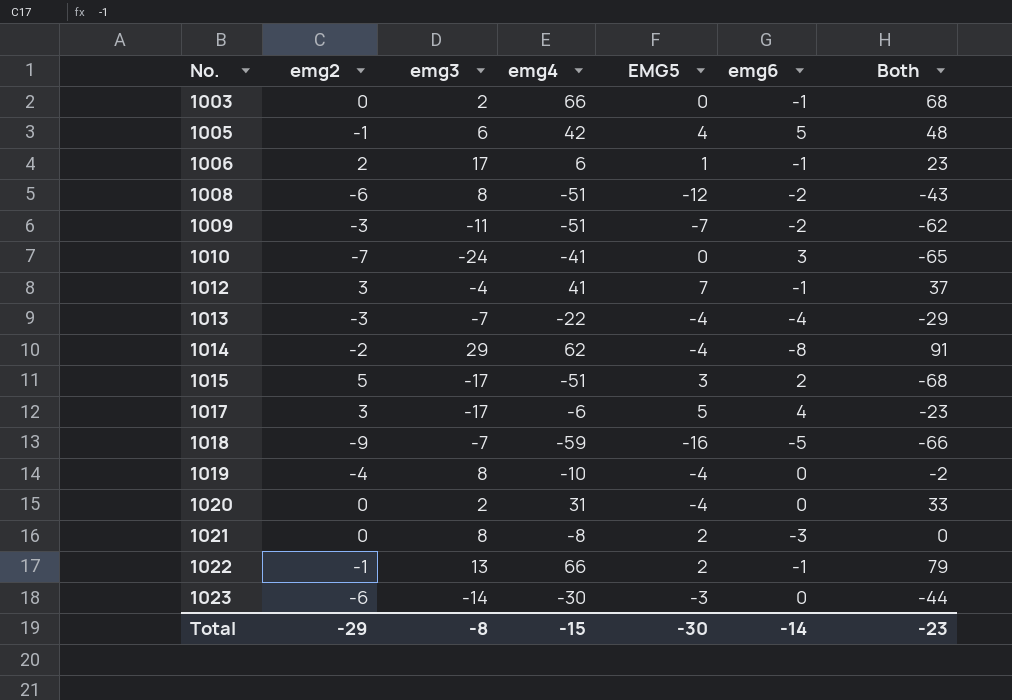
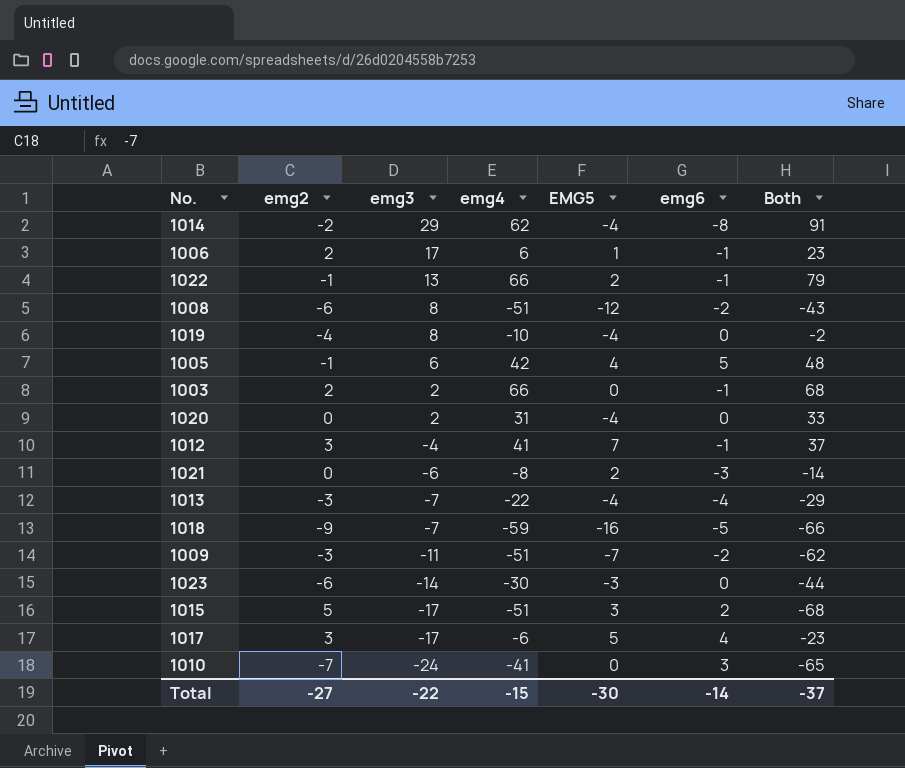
row order: No. ascending -> emg3 descending
1003 | emg2: 0 -> 2
1021 | emg3: 8 -> -6
1021 | Both: 0 -> -14
Total | emg2: -29 -> -27
Total | emg3: -8 -> -22
Total | Both: -23 -> -37

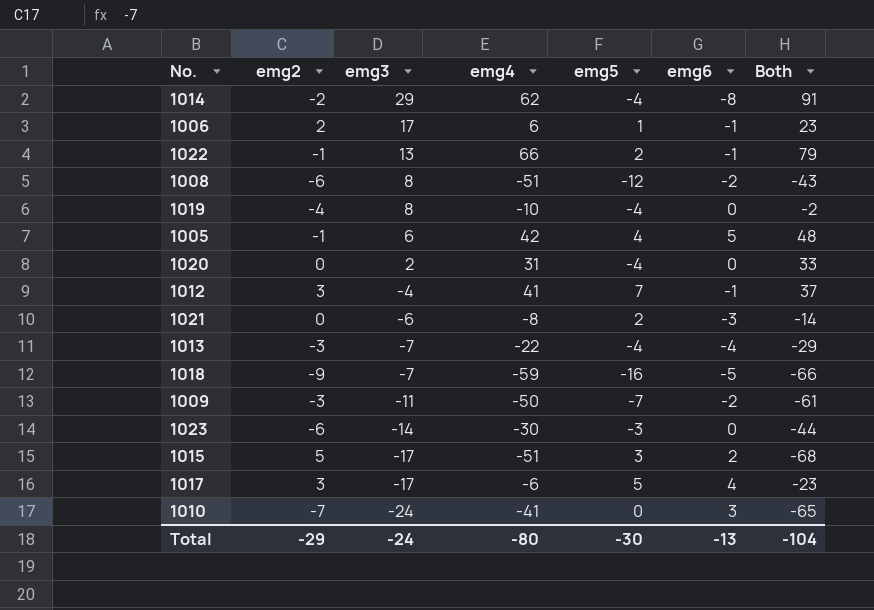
column name: EMG5 -> emg5
row 1003: 2 | 2 | 66 | 0 | -1 | 68 -> none
1009 | emg4: -51 -> -50
1009 | Both: -62 -> -61
Total | emg2: -27 -> -29
Total | emg3: -22 -> -24
Total | emg4: -15 -> -80
Total | emg6: -14 -> -13
Total | Both: -37 -> -104

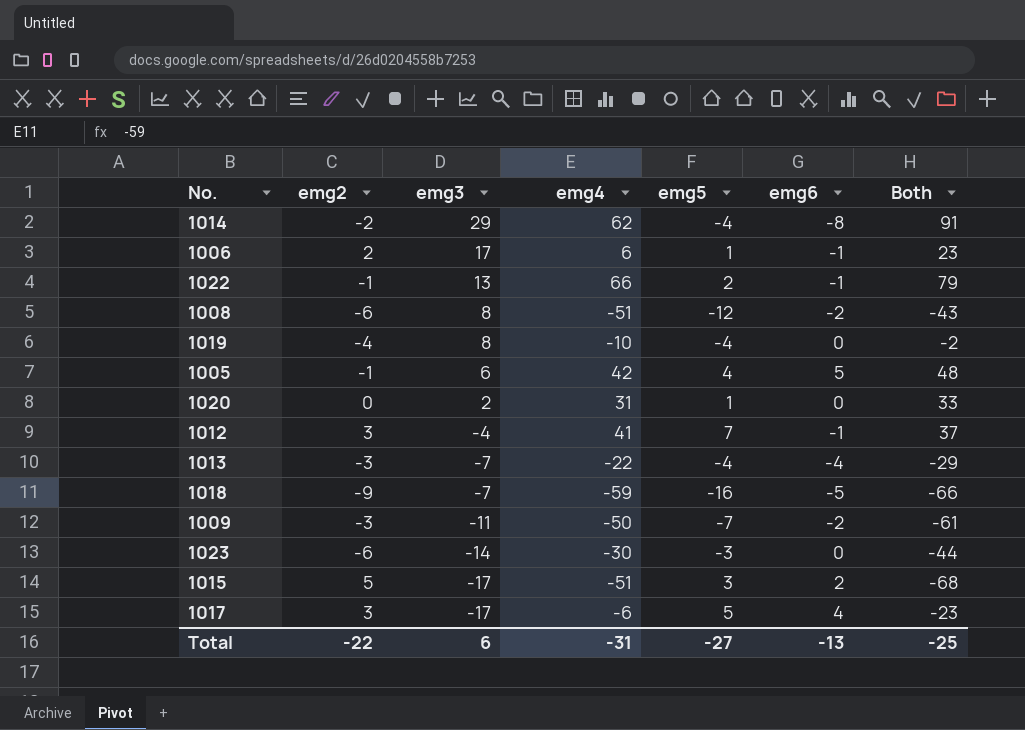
row 1021: 0 | -6 | -8 | 2 | -3 | -14 -> none
row 1010: -7 | -24 | -41 | 0 | 3 | -65 -> none
1020 | emg5: -4 -> 1
Total | emg2: -29 -> -22
Total | emg3: -24 -> 6
Total | emg4: -80 -> -31
Total | emg5: -30 -> -27
Total | Both: -104 -> -25

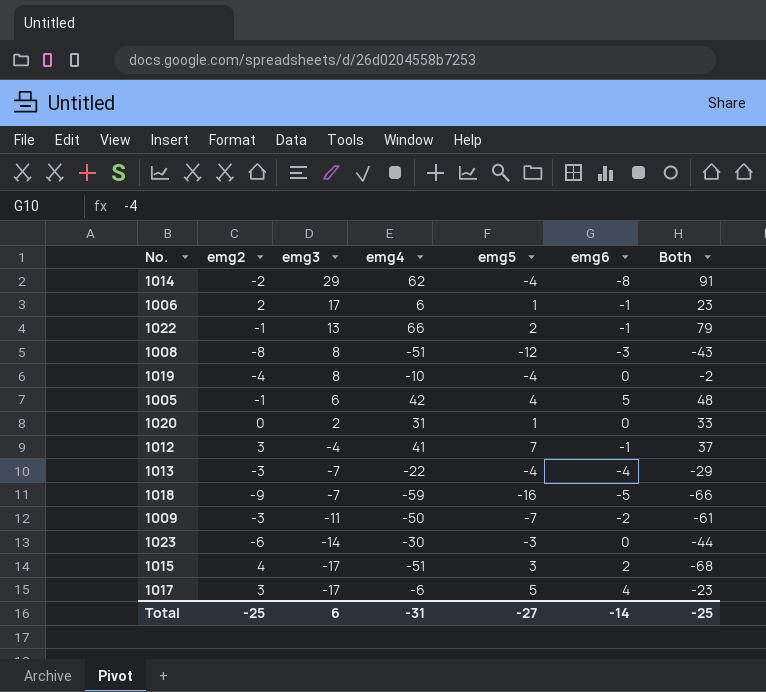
1008 | emg2: -6 -> -8
1008 | emg6: -2 -> -3
1015 | emg2: 5 -> 4
Total | emg2: -22 -> -25
Total | emg6: -13 -> -14

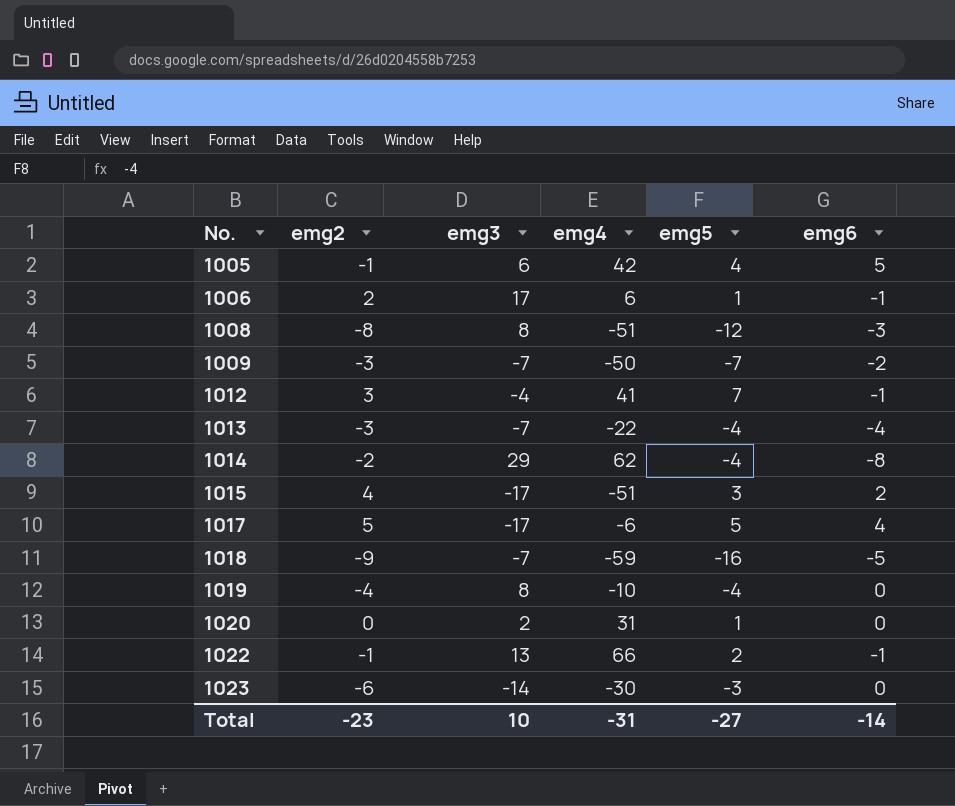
row order: emg3 descending -> No. ascending
column Both | formula: [emg3] + [emg4] -> none
1009 | emg3: -11 -> -7
1017 | emg2: 3 -> 5
Total | emg2: -25 -> -23
Total | emg3: 6 -> 10

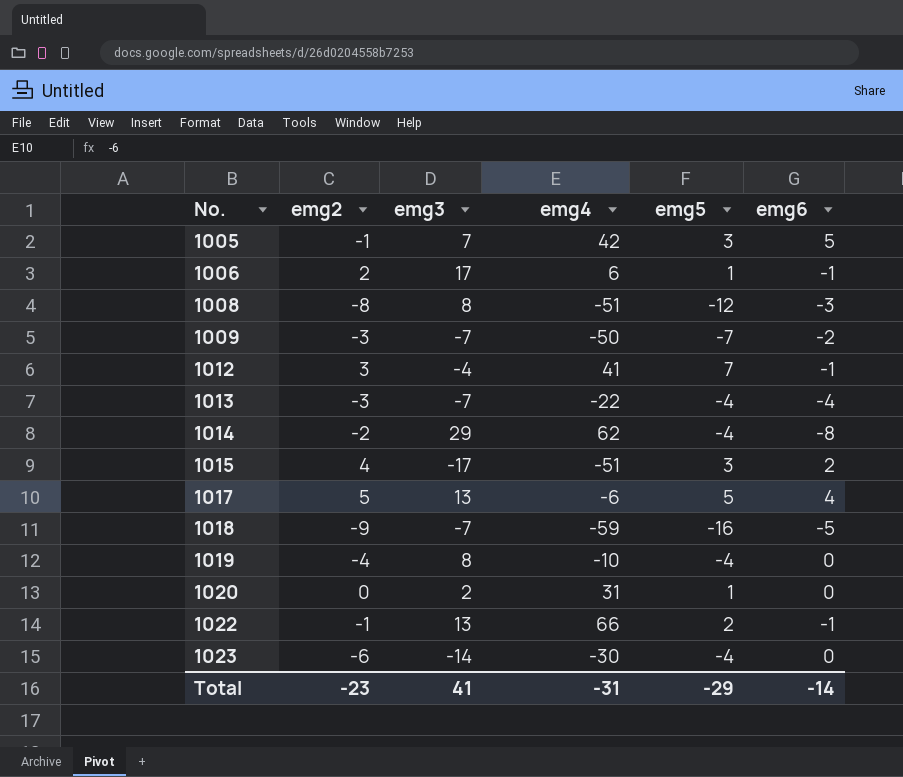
1005 | emg3: 6 -> 7
1005 | emg5: 4 -> 3
1017 | emg3: -17 -> 13
1023 | emg5: -3 -> -4
Total | emg3: 10 -> 41
Total | emg5: -27 -> -29

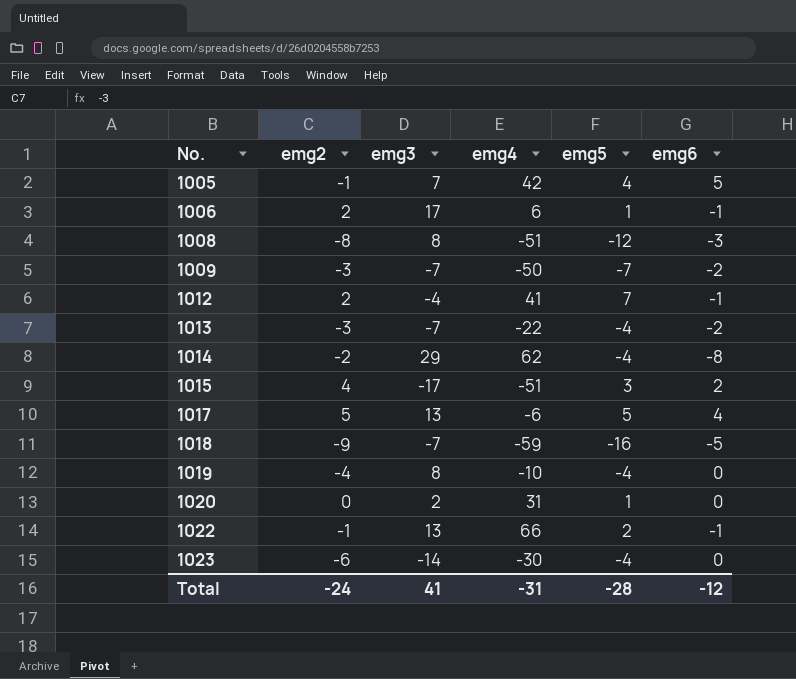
1005 | emg5: 3 -> 4
1012 | emg2: 3 -> 2
1013 | emg6: -4 -> -2
Total | emg2: -23 -> -24
Total | emg5: -29 -> -28
Total | emg6: -14 -> -12

